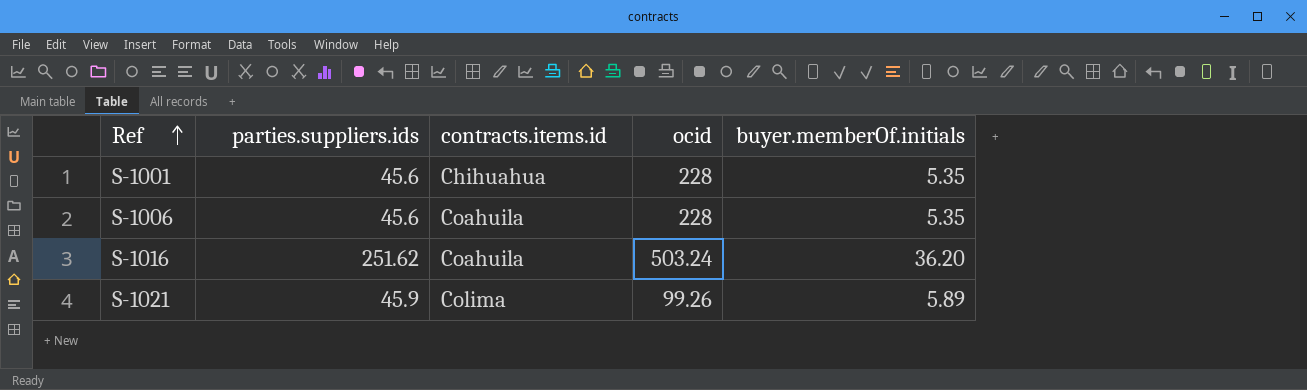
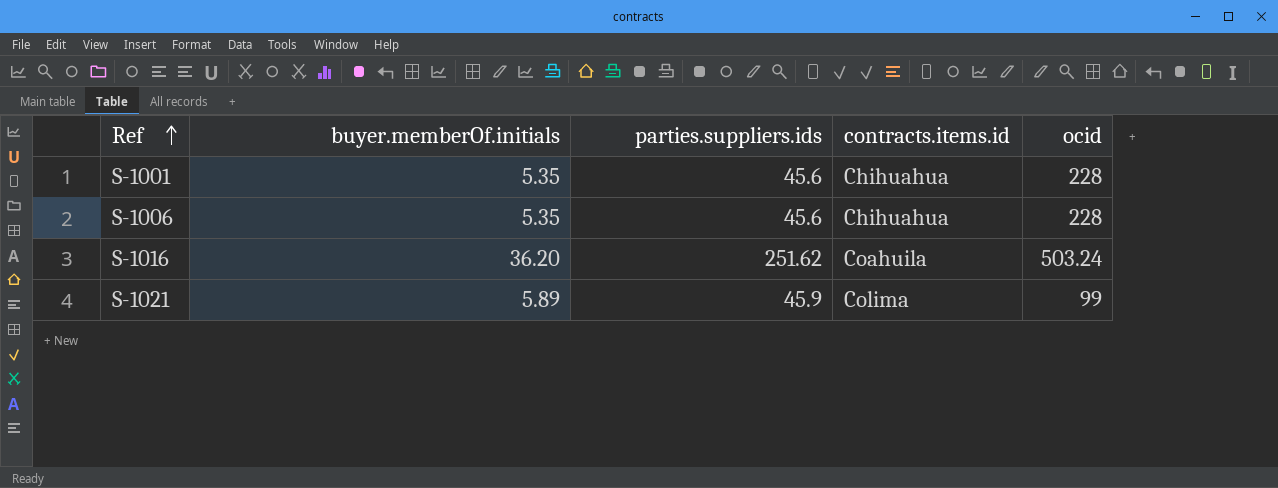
column buyer.memberOf.initials | position: 5 -> 2
S-1006 | contracts.items.id: Coahuila -> Chihuahua
S-1021 | ocid: 99.26 -> 99

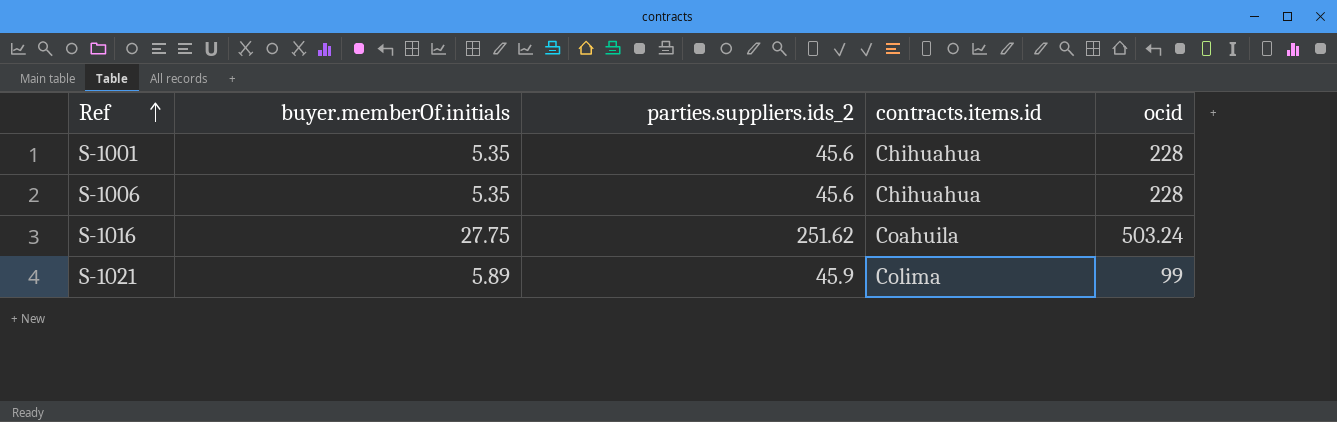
column name: parties.suppliers.ids -> parties.suppliers.ids_2
S-1016 | buyer.memberOf.initials: 36.20 -> 27.75

